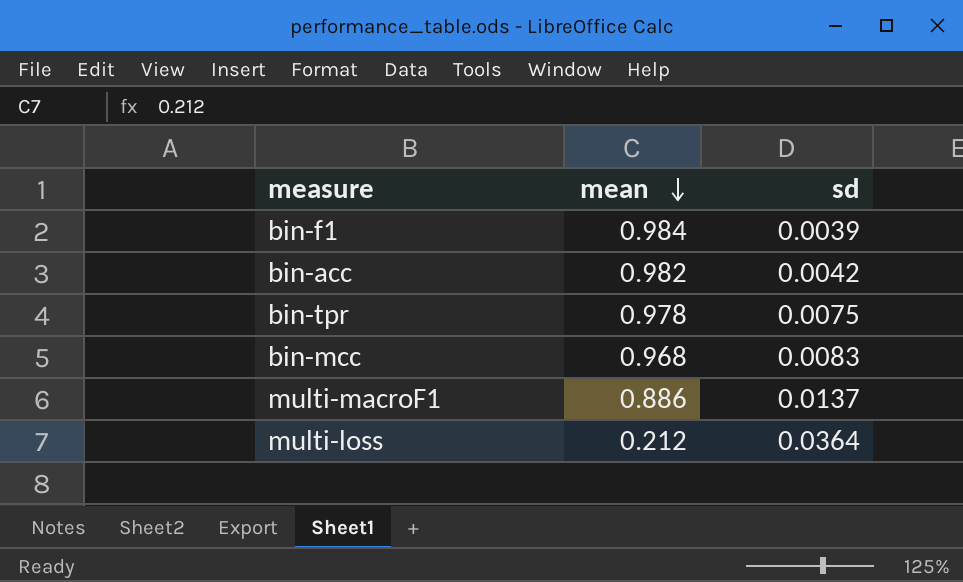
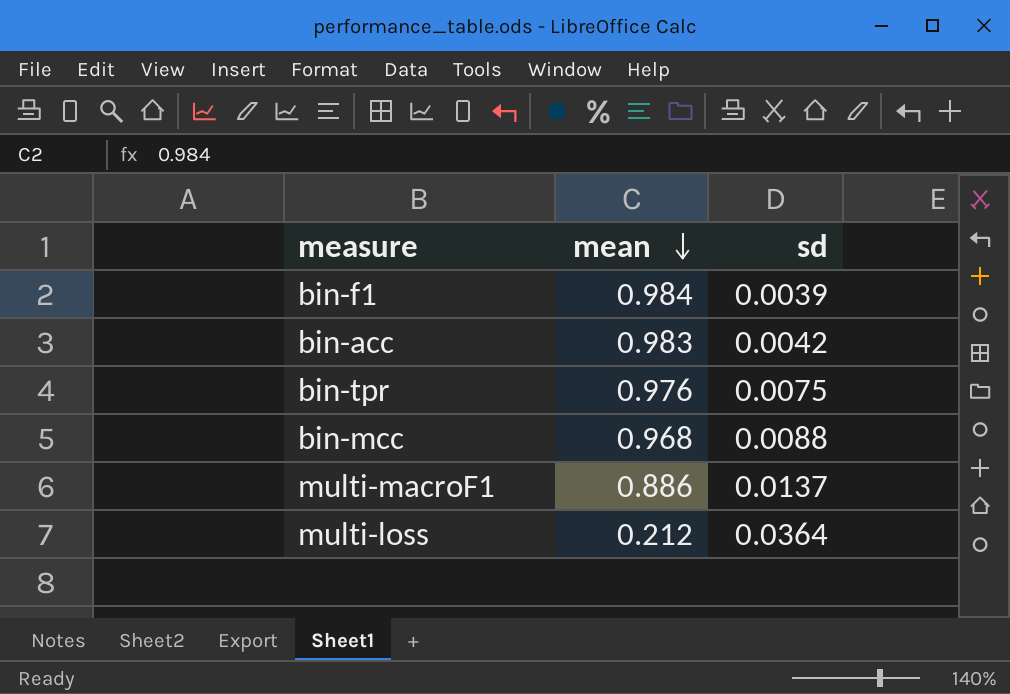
bin-acc | mean: 0.982 -> 0.983
bin-tpr | mean: 0.978 -> 0.976
bin-mcc | sd: 0.0083 -> 0.0088

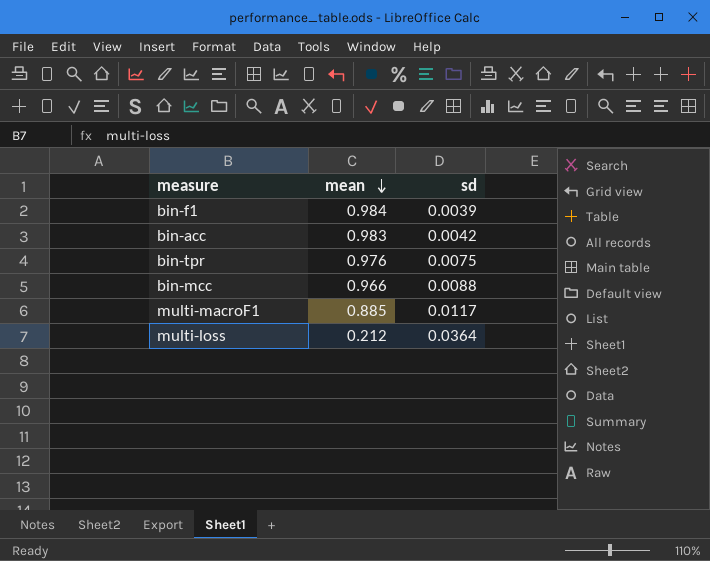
bin-mcc | mean: 0.968 -> 0.966
multi-macroF1 | mean: 0.886 -> 0.885
multi-macroF1 | sd: 0.0137 -> 0.0117

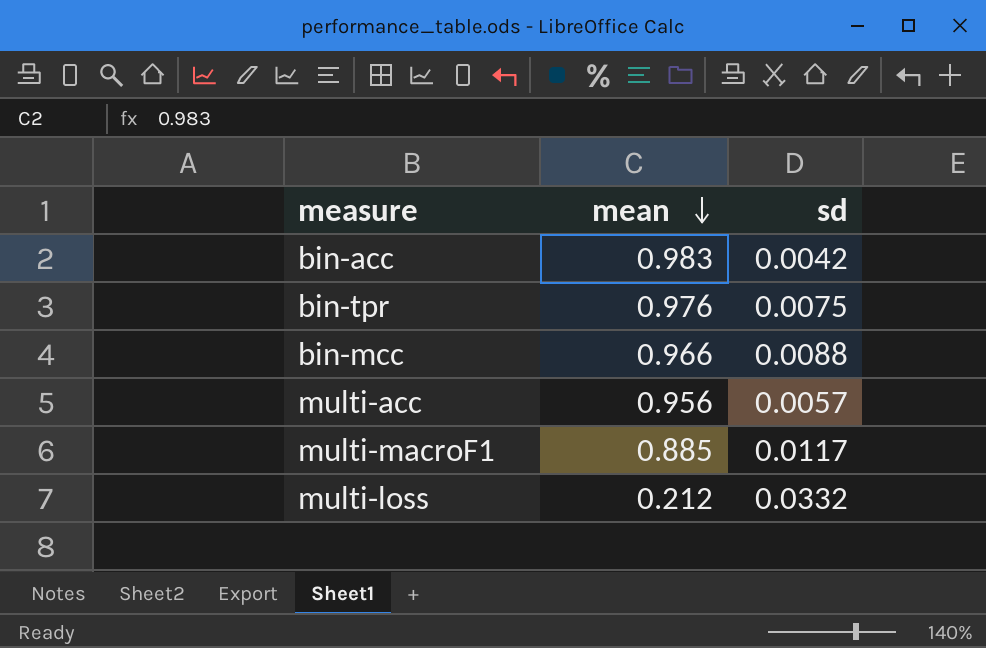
row bin-f1: 0.984 | 0.0039 -> none
row multi-acc: none -> 0.956 | 0.0057
multi-loss | sd: 0.0364 -> 0.0332

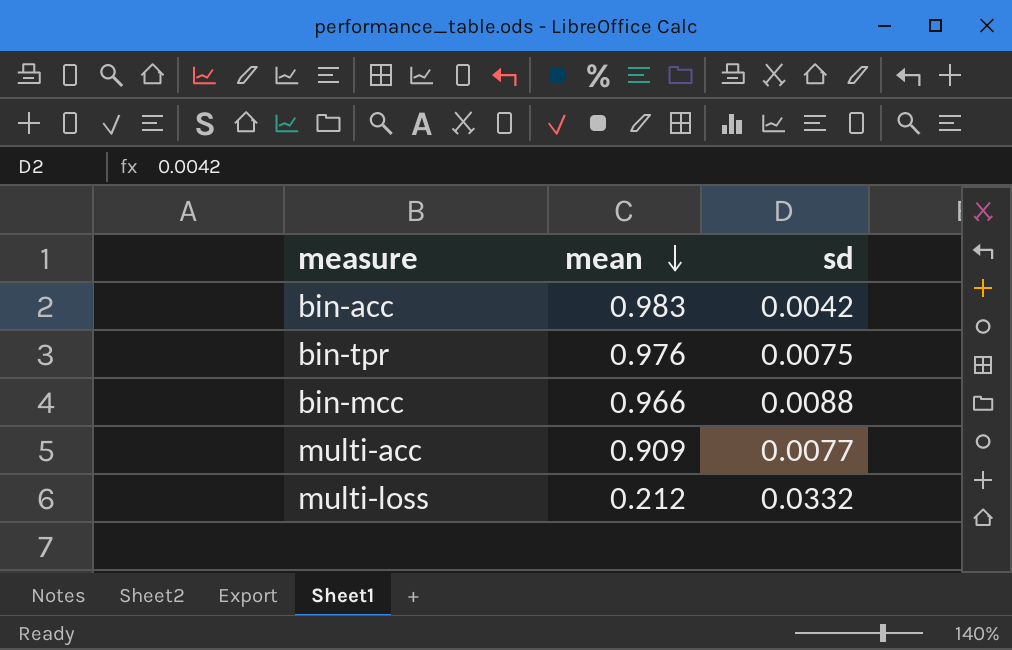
row multi-macroF1: 0.885 | 0.0117 -> none
multi-acc | mean: 0.956 -> 0.909
multi-acc | sd: 0.0057 -> 0.0077

